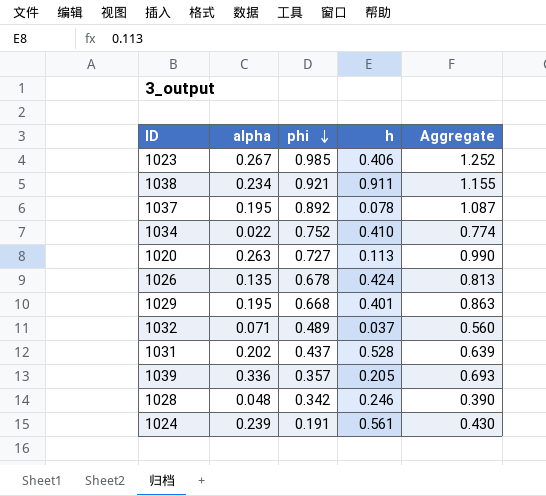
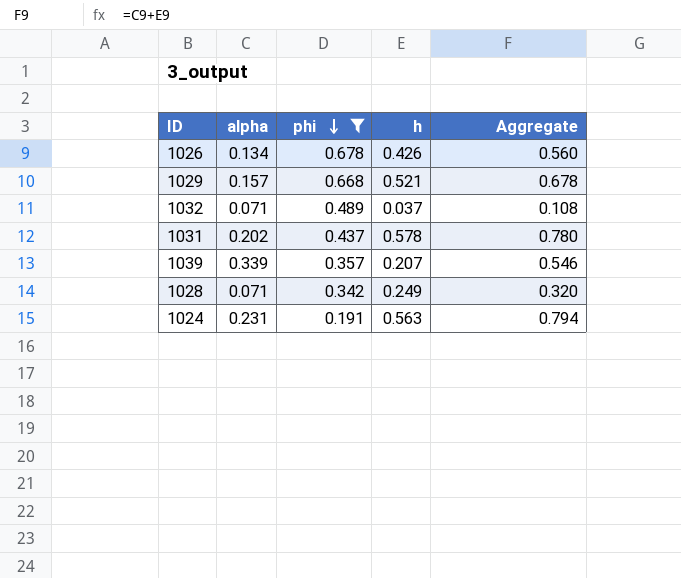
filter: none -> phi <= 0.678
column Aggregate | formula: [alpha] + [phi] -> [alpha] + [h]
1026 | alpha: 0.135 -> 0.134
1026 | h: 0.424 -> 0.426
1029 | alpha: 0.195 -> 0.157
1029 | h: 0.401 -> 0.521
1031 | h: 0.528 -> 0.578
1039 | alpha: 0.336 -> 0.339
1039 | h: 0.205 -> 0.207
1028 | alpha: 0.048 -> 0.071
1028 | h: 0.246 -> 0.249
1024 | alpha: 0.239 -> 0.231
1024 | h: 0.561 -> 0.563

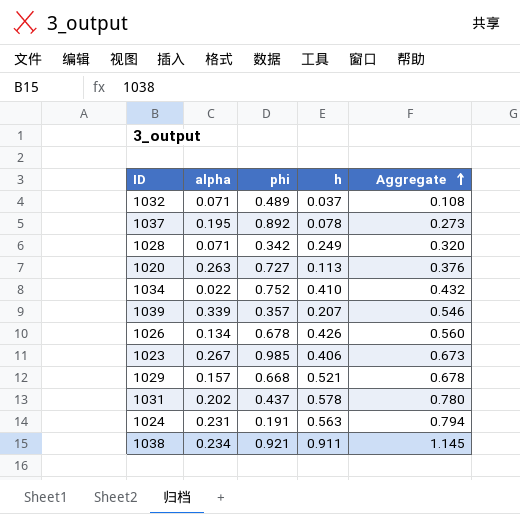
filter: phi <= 0.678 -> none
row order: phi descending -> Aggregate ascending

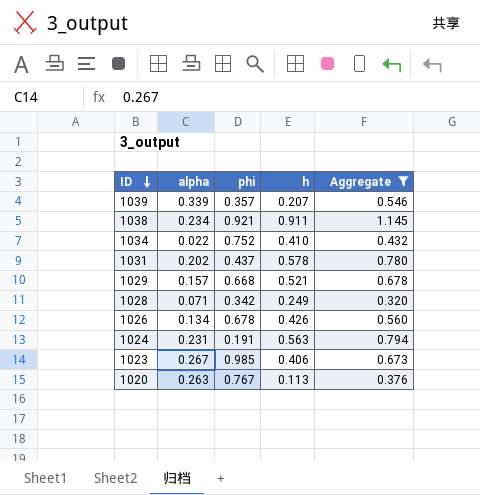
filter: none -> Aggregate >= 0.320
row order: Aggregate ascending -> ID descending
1020 | phi: 0.727 -> 0.767

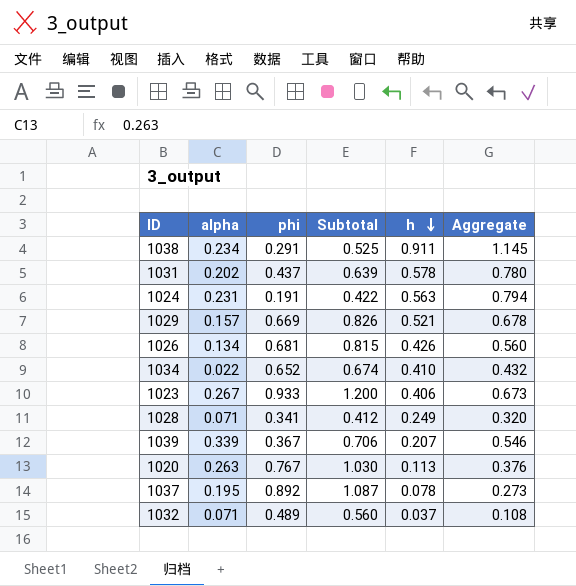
filter: Aggregate >= 0.320 -> none
row order: ID descending -> h descending
column Subtotal | formula: none -> [alpha] + [phi]
1038 | phi: 0.921 -> 0.291
1029 | phi: 0.668 -> 0.669
1026 | phi: 0.678 -> 0.681
1034 | phi: 0.752 -> 0.652
1023 | phi: 0.985 -> 0.933
1028 | phi: 0.342 -> 0.341
1039 | phi: 0.357 -> 0.367

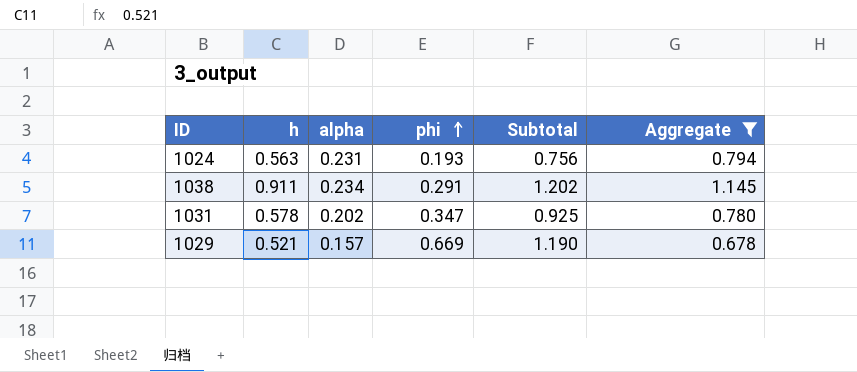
filter: none -> Aggregate >= 0.678
row order: h descending -> phi ascending
column h | position: 5 -> 2
column Subtotal | formula: [alpha] + [phi] -> [h] + [phi]
1024 | phi: 0.191 -> 0.193
1031 | phi: 0.437 -> 0.347

